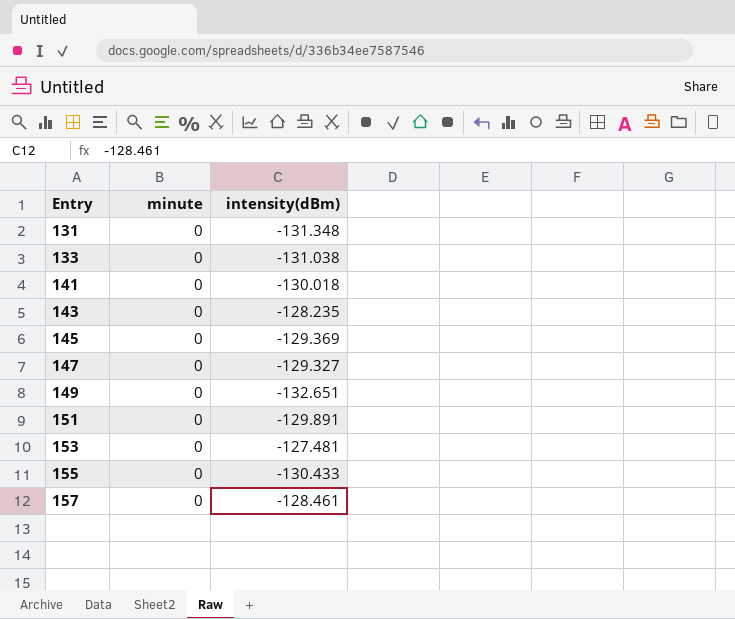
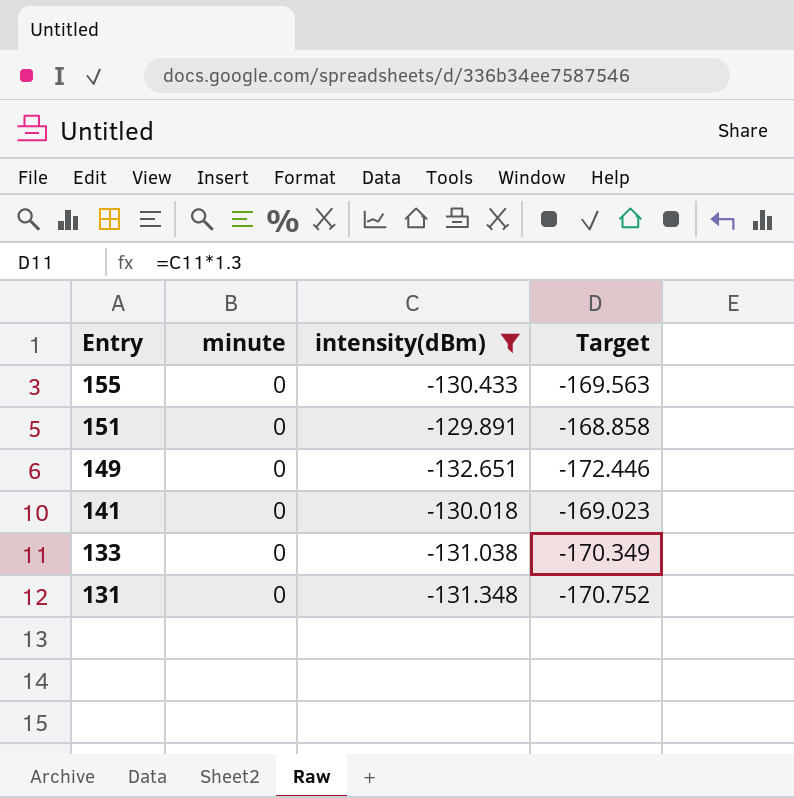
filter: none -> intensity(dBm) <= -129.891
row order: Entry ascending -> Entry descending
column Target | formula: none -> [intensity(dBm)] * 1.3

